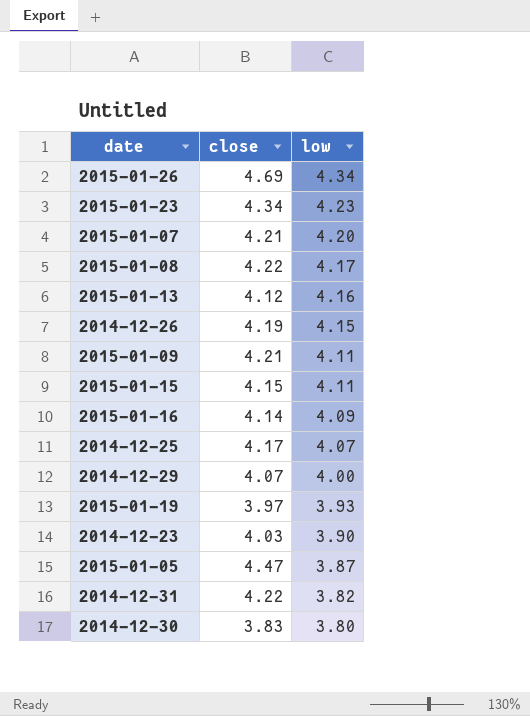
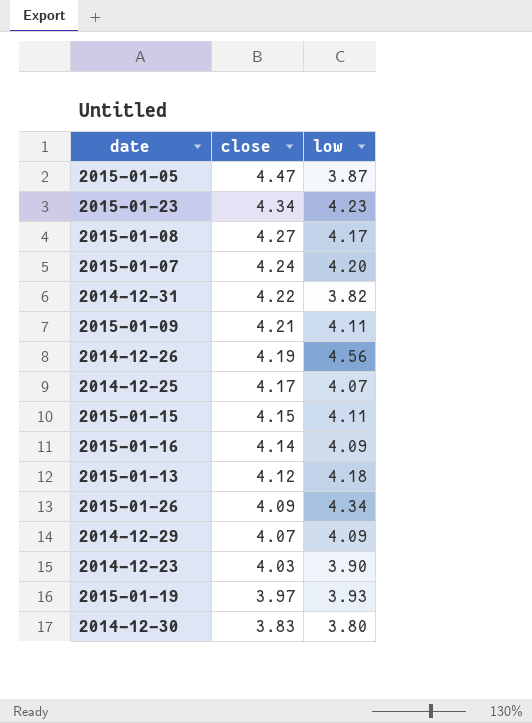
row order: low descending -> close descending
2015-01-08 | close: 4.22 -> 4.27
2015-01-07 | close: 4.21 -> 4.24
2014-12-26 | low: 4.15 -> 4.56
2015-01-13 | low: 4.16 -> 4.18
2015-01-26 | close: 4.69 -> 4.09
2014-12-29 | low: 4.00 -> 4.09

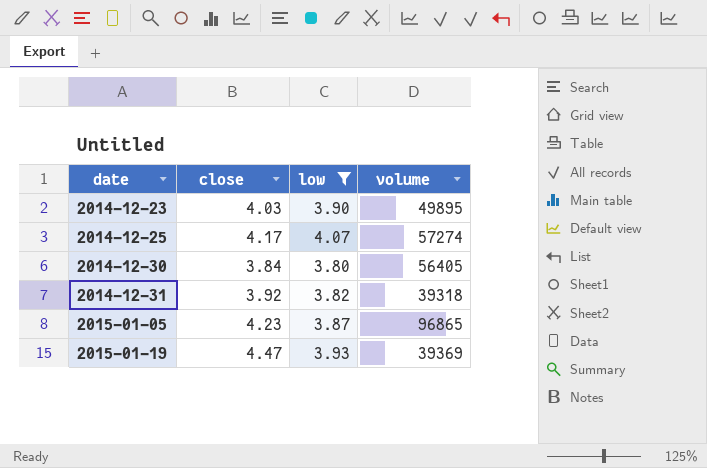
filter: none -> low <= 4.07
row order: close descending -> date ascending
column volume | position: none -> 4
2014-12-30 | close: 3.83 -> 3.84
2014-12-31 | close: 4.22 -> 3.92
2015-01-05 | close: 4.47 -> 4.23
2015-01-19 | close: 3.97 -> 4.47

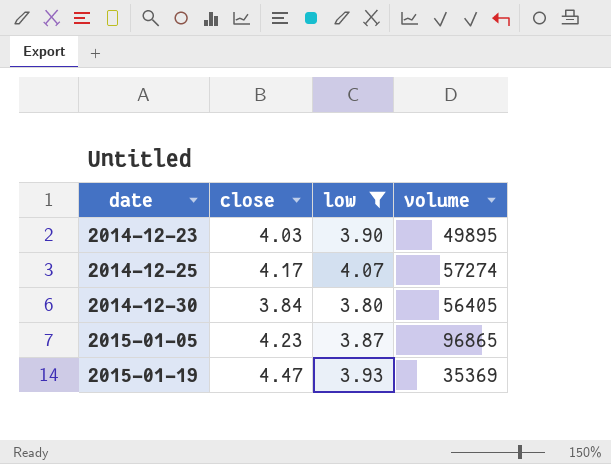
row 2014-12-31: 3.92 | 3.82 | 39318 -> none
2015-01-19 | volume: 39369 -> 35369

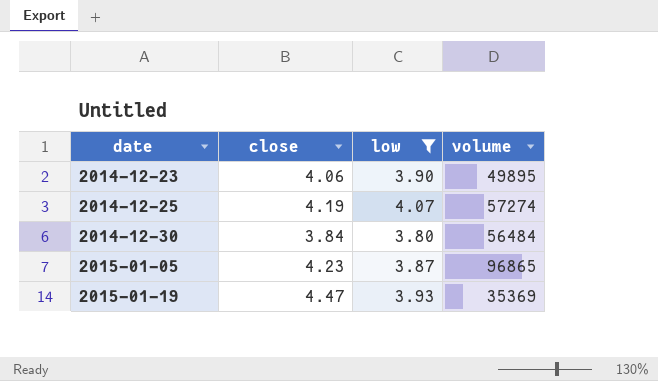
2014-12-23 | close: 4.03 -> 4.06
2014-12-25 | close: 4.17 -> 4.19
2014-12-30 | volume: 56405 -> 56484

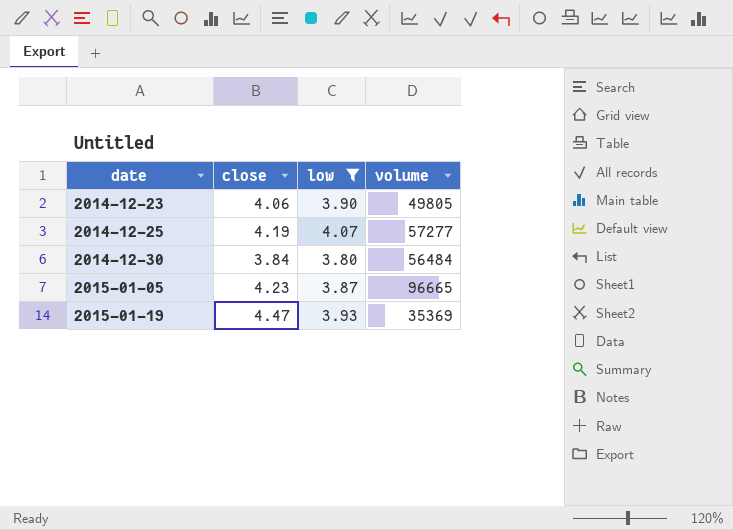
2014-12-23 | volume: 49895 -> 49805
2014-12-25 | volume: 57274 -> 57277
2015-01-05 | volume: 96865 -> 96665

